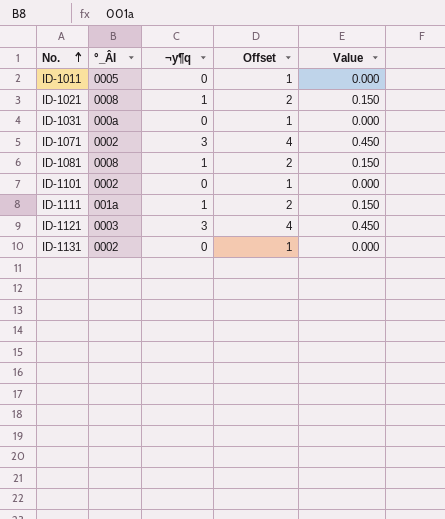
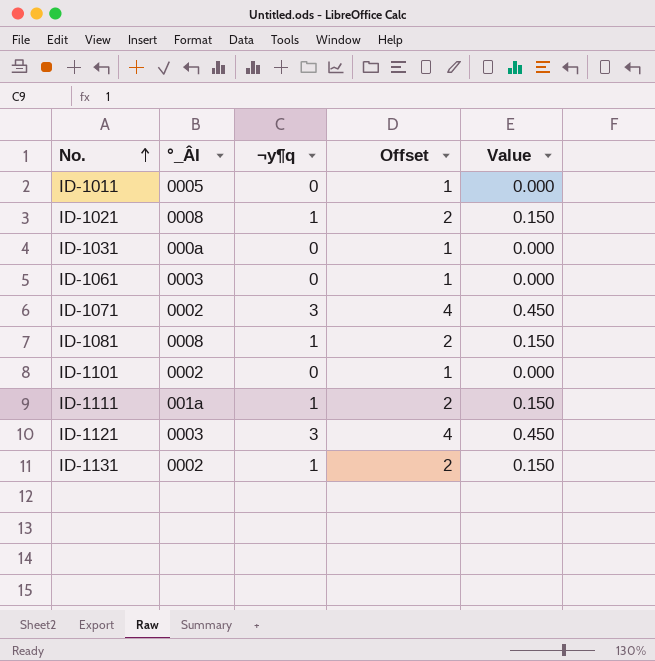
row ID-1061: none -> 0003 | 0 | 1 | 0.000
ID-1131 | ¬y¶q: 0 -> 1
ID-1131 | Offset: 1 -> 2
ID-1131 | Value: 0.000 -> 0.150

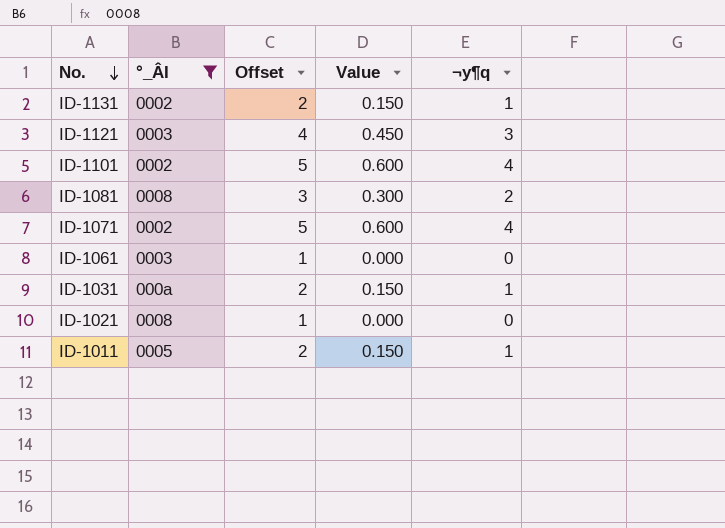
filter: none -> °_ÂI != 001a
row order: No. ascending -> No. descending
column ¬y¶q | position: 3 -> 5
ID-1101 | Offset: 1 -> 5
ID-1101 | Value: 0.000 -> 0.600
ID-1101 | ¬y¶q: 0 -> 4
ID-1081 | Offset: 2 -> 3
ID-1081 | Value: 0.150 -> 0.300
ID-1081 | ¬y¶q: 1 -> 2
ID-1071 | Offset: 4 -> 5
ID-1071 | Value: 0.450 -> 0.600
ID-1071 | ¬y¶q: 3 -> 4
ID-1031 | Offset: 1 -> 2
ID-1031 | Value: 0.000 -> 0.150
ID-1031 | ¬y¶q: 0 -> 1
ID-1021 | Offset: 2 -> 1
ID-1021 | Value: 0.150 -> 0.000
ID-1021 | ¬y¶q: 1 -> 0
ID-1011 | Offset: 1 -> 2
ID-1011 | Value: 0.000 -> 0.150
ID-1011 | ¬y¶q: 0 -> 1

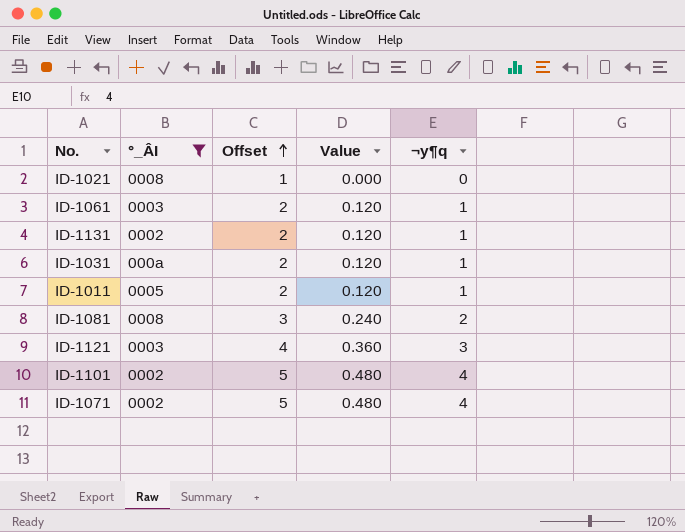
row order: No. descending -> Offset ascending
column Value | formula: [¬y¶q] * 0.15 -> [¬y¶q] * 0.12
ID-1061 | Offset: 1 -> 2
ID-1061 | ¬y¶q: 0 -> 1

